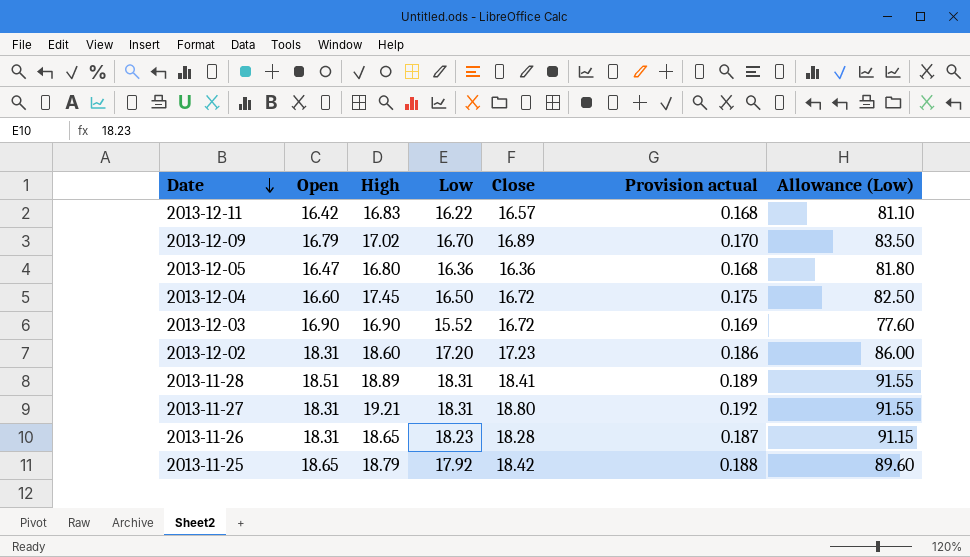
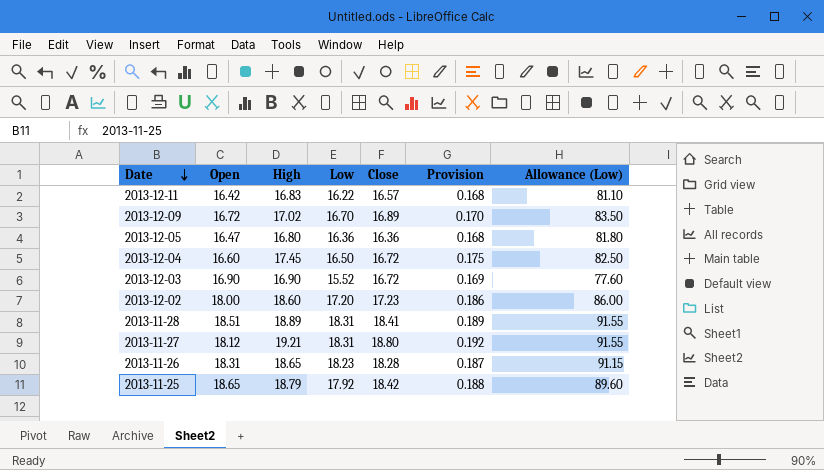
column name: Provision actual -> Provision
2013-12-09 | Open: 16.79 -> 16.72
2013-12-02 | Open: 18.31 -> 18.00
2013-11-27 | Open: 18.31 -> 18.12

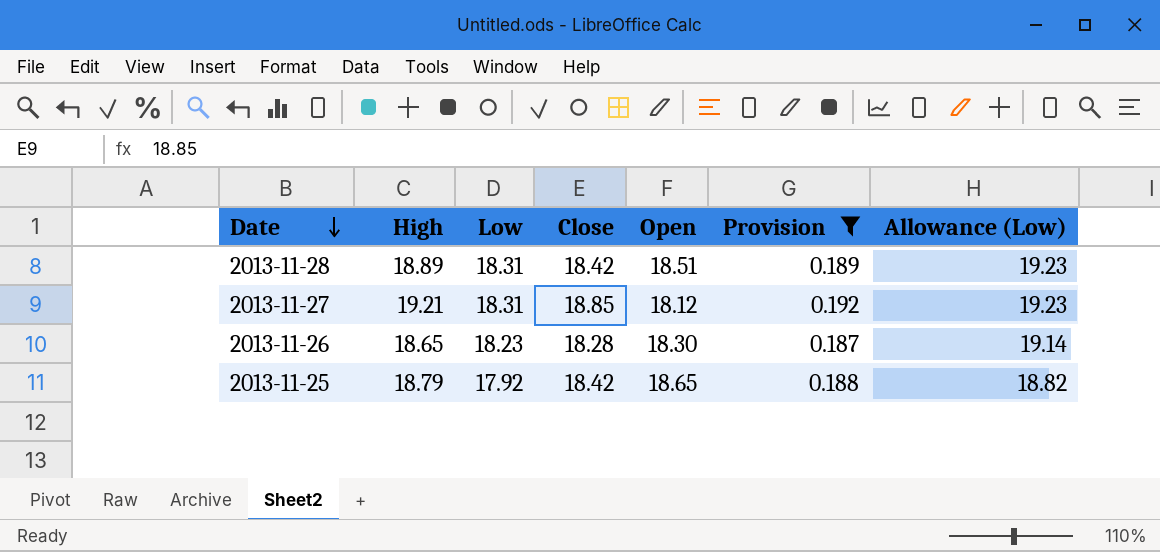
filter: none -> Provision >= 0.187
column Open | position: 2 -> 5
column Allowance (Low) | formula: [Low] * 5 -> [Low] * 1.05
2013-11-28 | Close: 18.41 -> 18.42
2013-11-27 | Close: 18.80 -> 18.85
2013-11-26 | Open: 18.31 -> 18.30

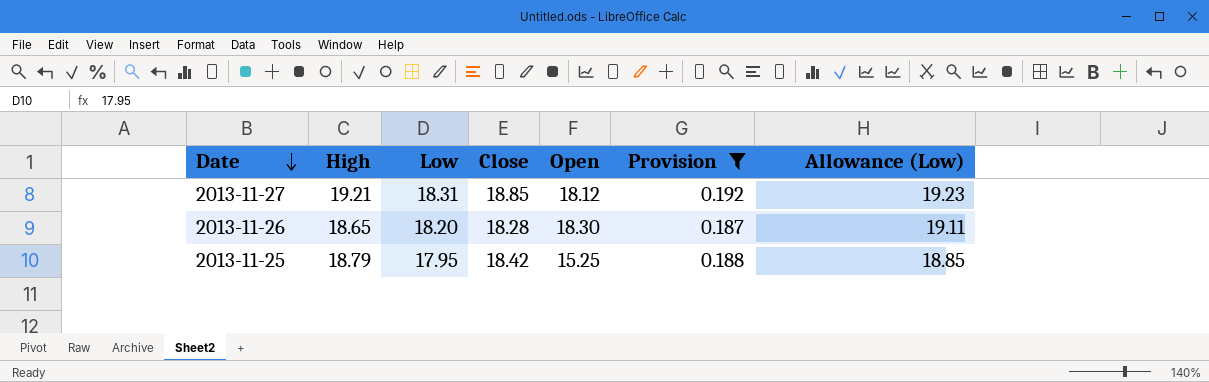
row 2013-11-28: 18.89 | 18.31 | 18.42 | 18.51 | 0.189 | 19.23 -> none
2013-11-26 | Low: 18.23 -> 18.20
2013-11-26 | Allowance (Low): 19.14 -> 19.11
2013-11-25 | Low: 17.92 -> 17.95
2013-11-25 | Open: 18.65 -> 15.25
2013-11-25 | Allowance (Low): 18.82 -> 18.85

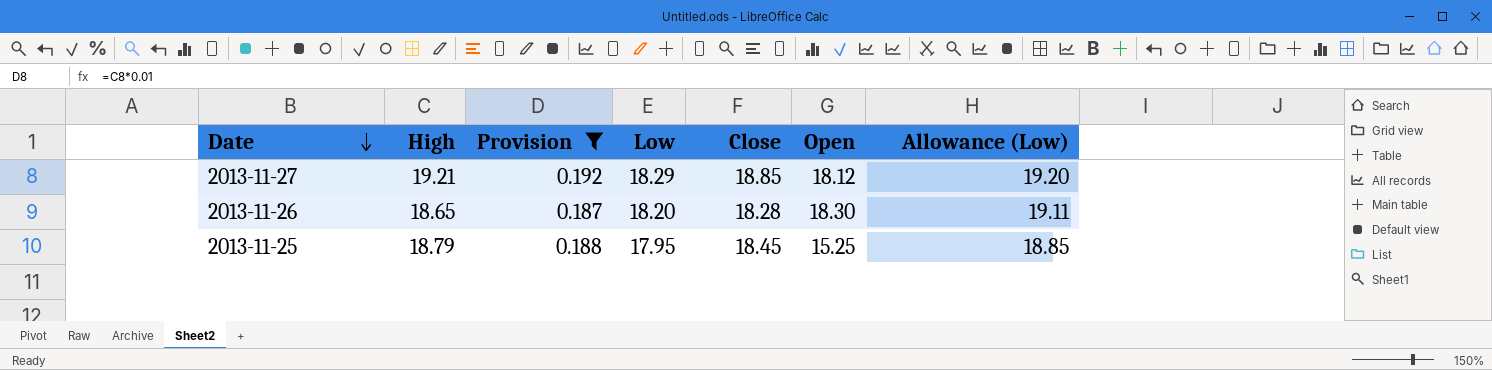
column Provision | position: 6 -> 3
2013-11-27 | Low: 18.31 -> 18.29
2013-11-27 | Allowance (Low): 19.23 -> 19.20
2013-11-25 | Close: 18.42 -> 18.45

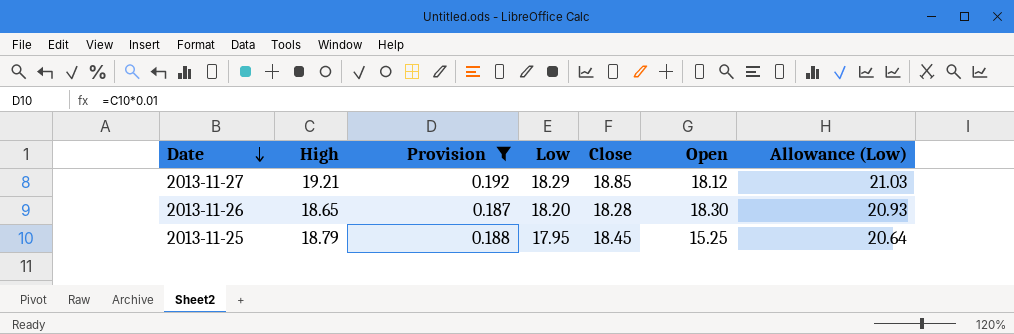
column Allowance (Low) | formula: [Low] * 1.05 -> [Low] * 1.15

